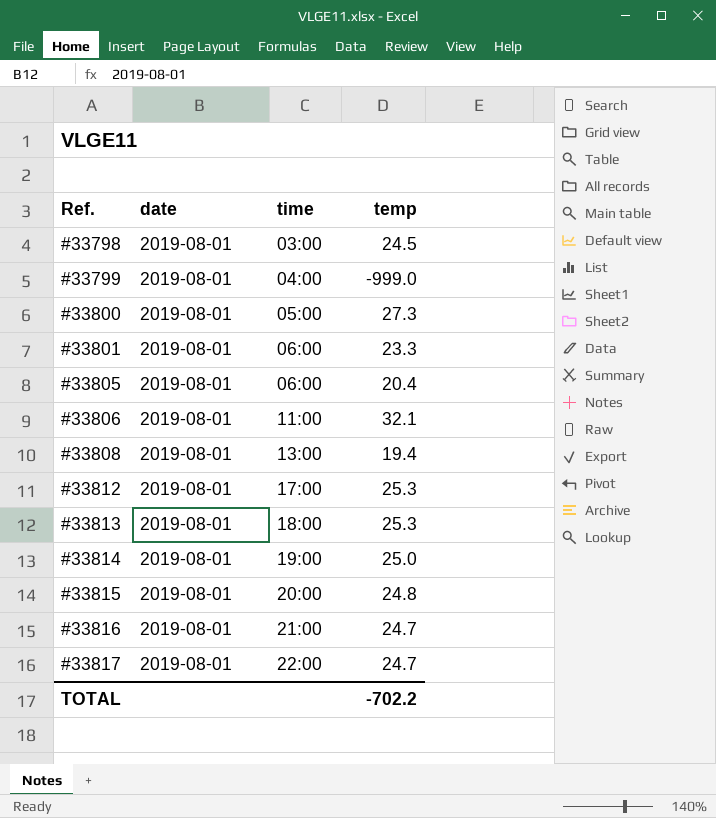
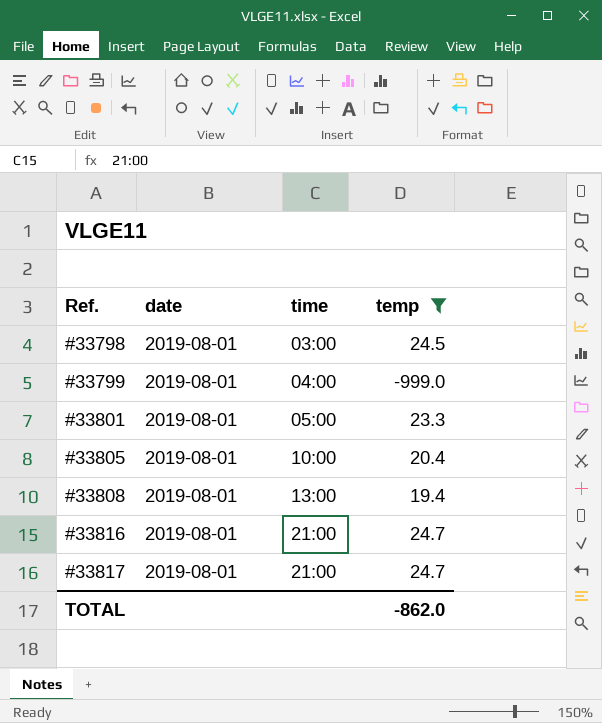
filter: none -> temp <= 24.7
#33801 | time: 06:00 -> 05:00
#33805 | time: 06:00 -> 10:00
#33817 | time: 22:00 -> 21:00
TOTAL | temp: -702.2 -> -862.0

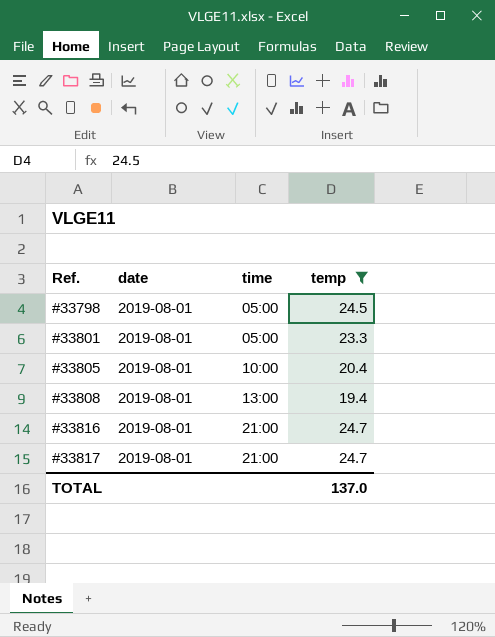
row #33799: 2019-08-01 | 04:00 | -999.0 -> none
#33798 | time: 03:00 -> 05:00
TOTAL | temp: -862.0 -> 137.0

